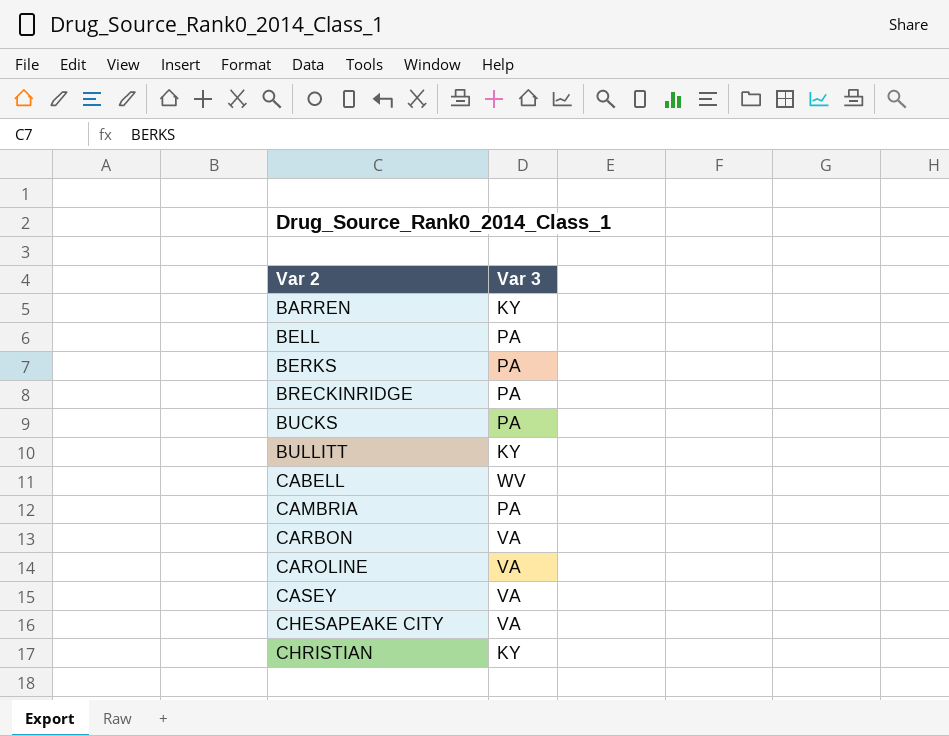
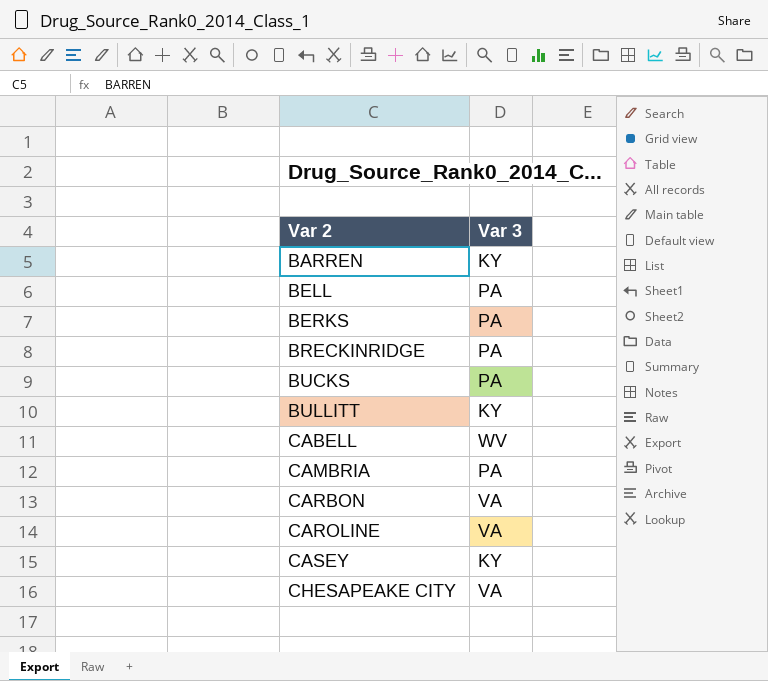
row CHRISTIAN: KY -> none
CASEY | Var 3: VA -> KY

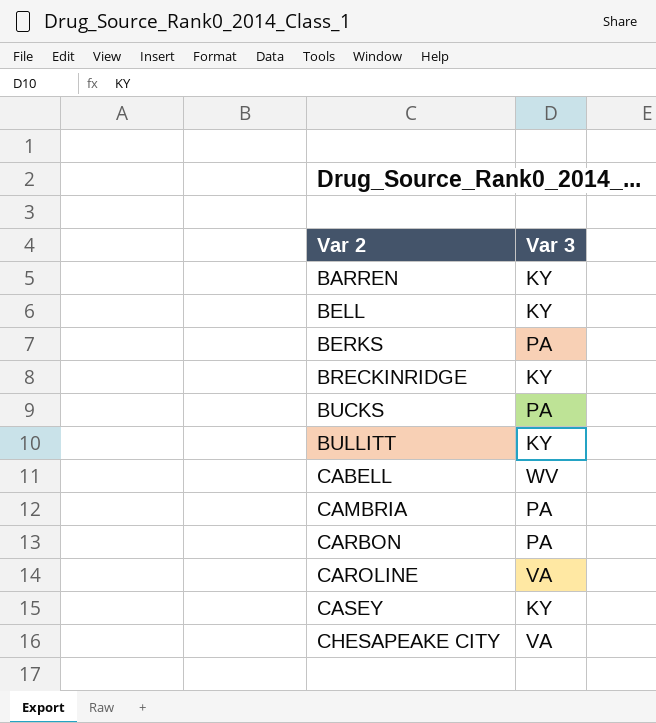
BELL | Var 3: PA -> KY
BRECKINRIDGE | Var 3: PA -> KY
CARBON | Var 3: VA -> PA

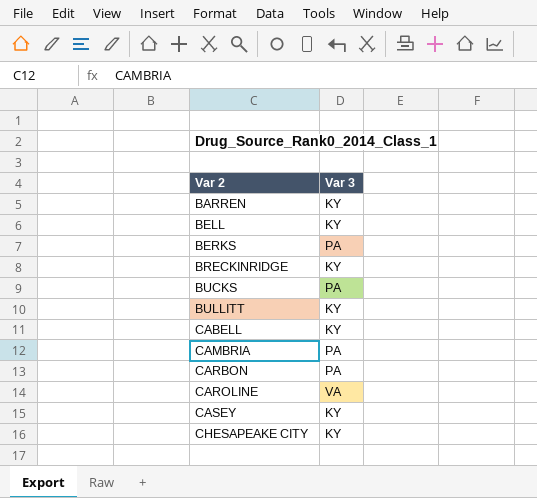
CABELL | Var 3: WV -> KY
CHESAPEAKE CITY | Var 3: VA -> KY

